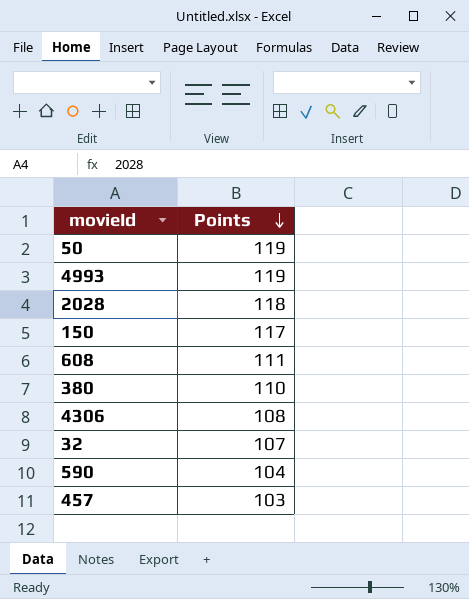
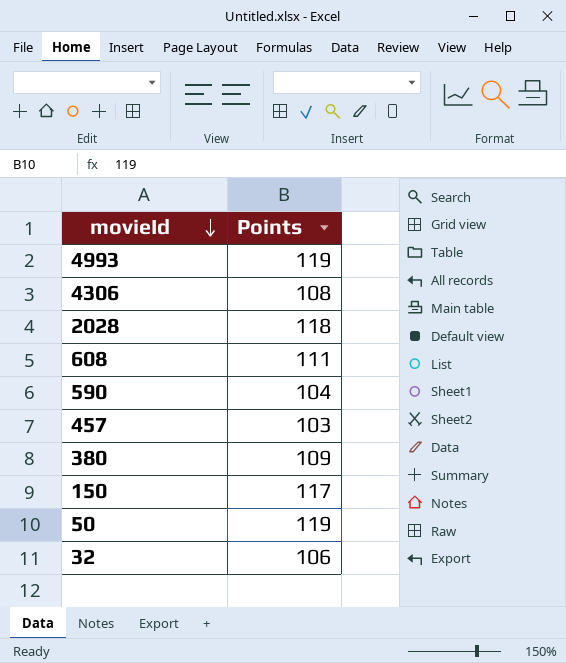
row order: Points descending -> movieId descending
380 | Points: 110 -> 109
32 | Points: 107 -> 106

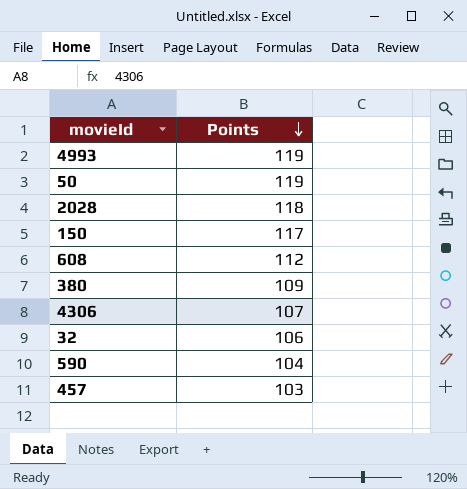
row order: movieId descending -> Points descending
608 | Points: 111 -> 112
4306 | Points: 108 -> 107

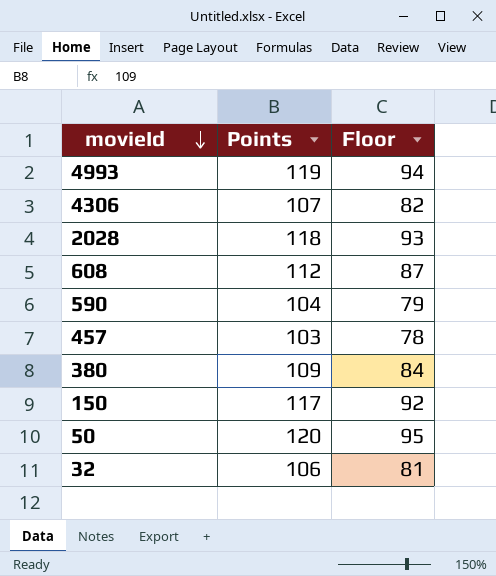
row order: Points descending -> movieId descending
column Floor | formula: none -> [Points] - 25
50 | Points: 119 -> 120

